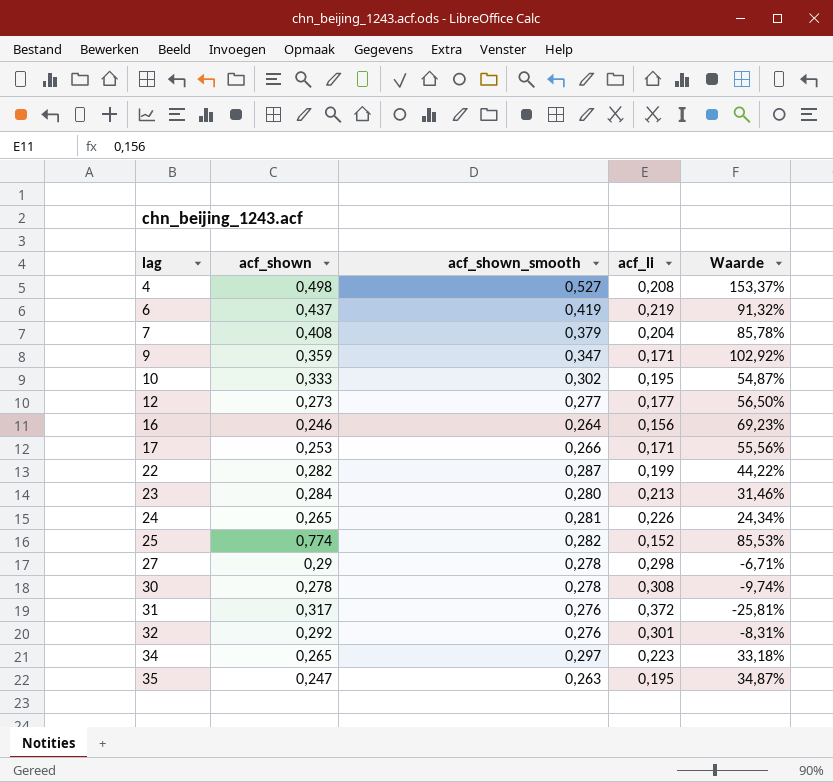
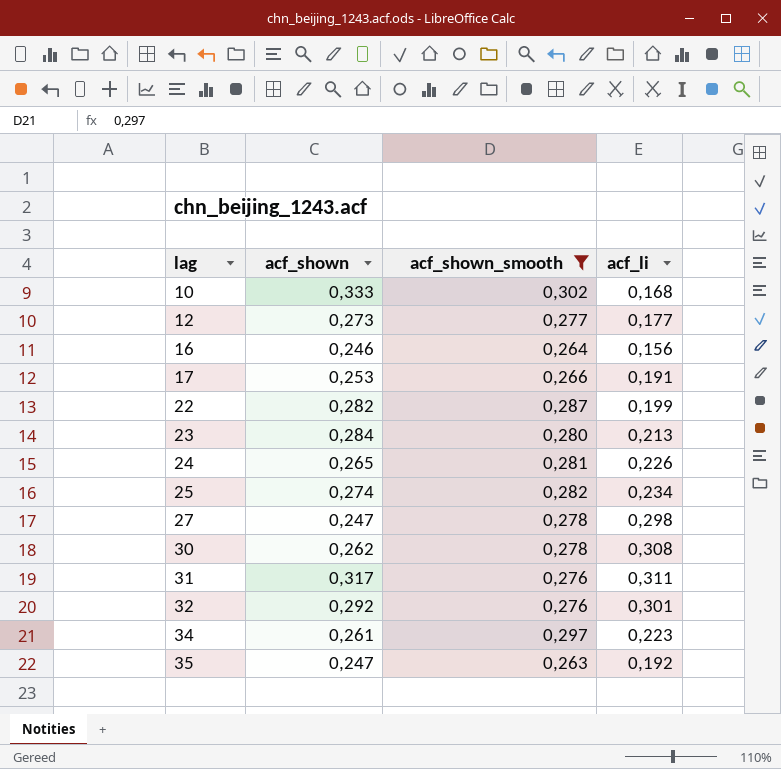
filter: none -> acf_shown_smooth <= 0,302
column Waarde | formula: ([acf_shown_smooth] - [acf_li]) / [acf_li] -> none
10 | acf_li: 0,195 -> 0,168
17 | acf_li: 0,171 -> 0,191
25 | acf_shown: 0,774 -> 0,274
25 | acf_li: 0,152 -> 0,234
27 | acf_shown: 0,29 -> 0,247
30 | acf_shown: 0,278 -> 0,262
31 | acf_li: 0,372 -> 0,311
34 | acf_shown: 0,265 -> 0,261
35 | acf_li: 0,195 -> 0,192

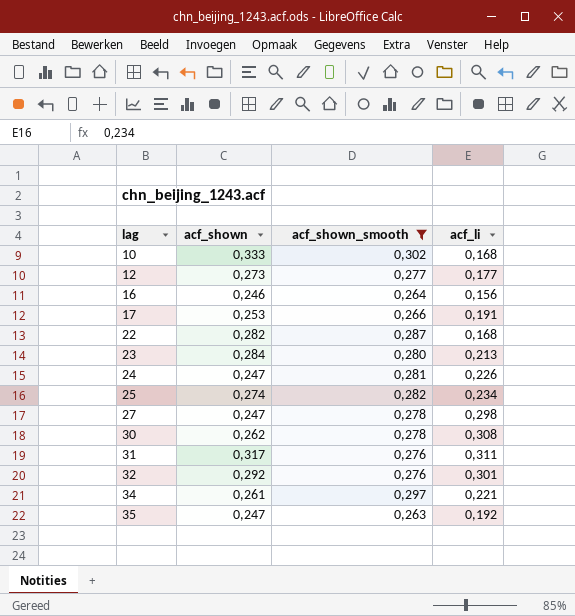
22 | acf_li: 0,199 -> 0,168
24 | acf_shown: 0,265 -> 0,247
34 | acf_li: 0,223 -> 0,221

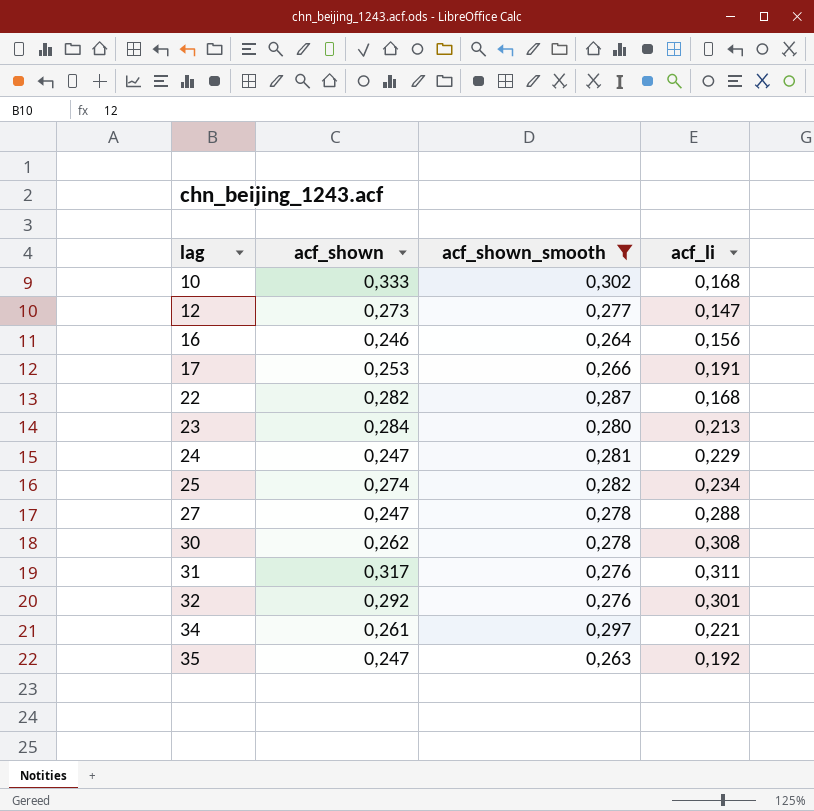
12 | acf_li: 0,177 -> 0,147
24 | acf_li: 0,226 -> 0,229
27 | acf_li: 0,298 -> 0,288

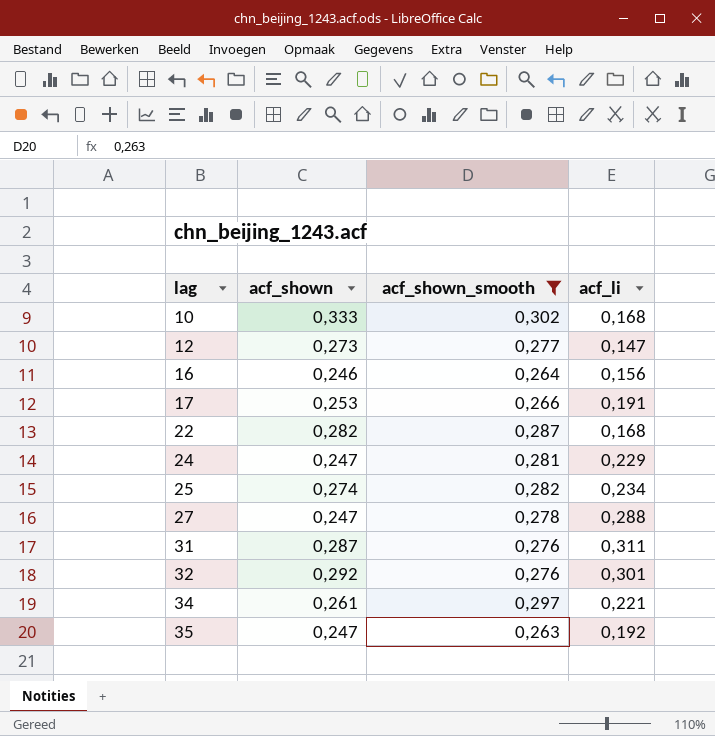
row 23: 0,284 | 0,280 | 0,213 -> none
row 30: 0,262 | 0,278 | 0,308 -> none
31 | acf_shown: 0,317 -> 0,287

